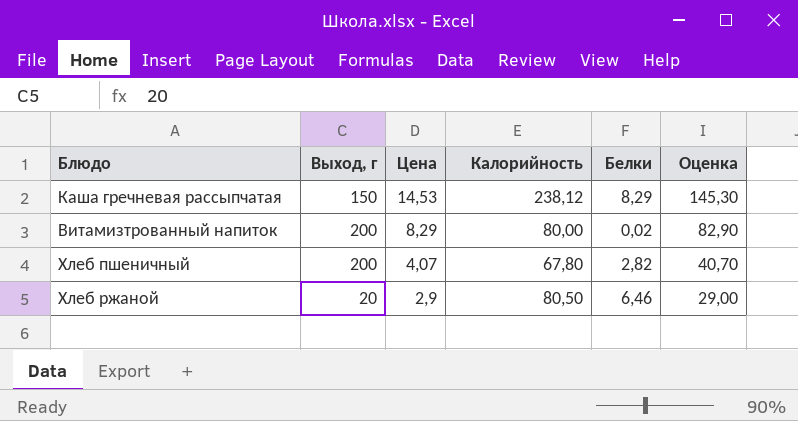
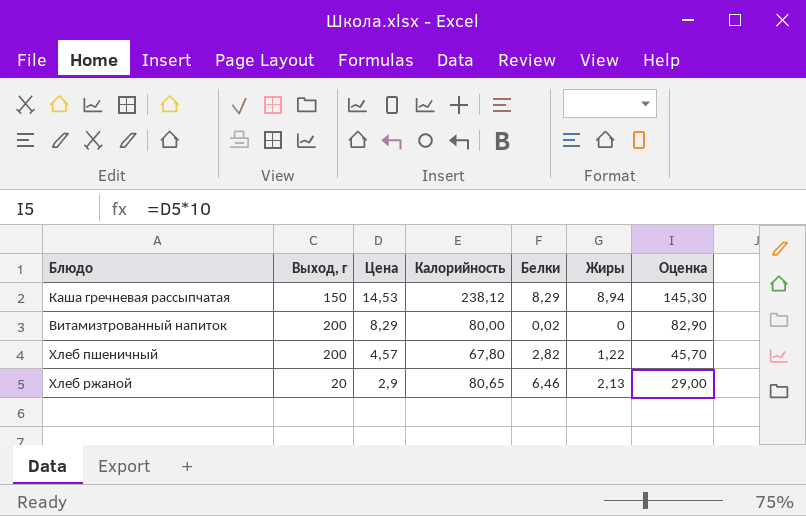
column Жиры | position: none -> 6
Хлеб пшеничный | Цена: 4,07 -> 4,57
Хлеб пшеничный | Оценка: 40,70 -> 45,70
Хлеб ржаной | Калорийность: 80,50 -> 80,65

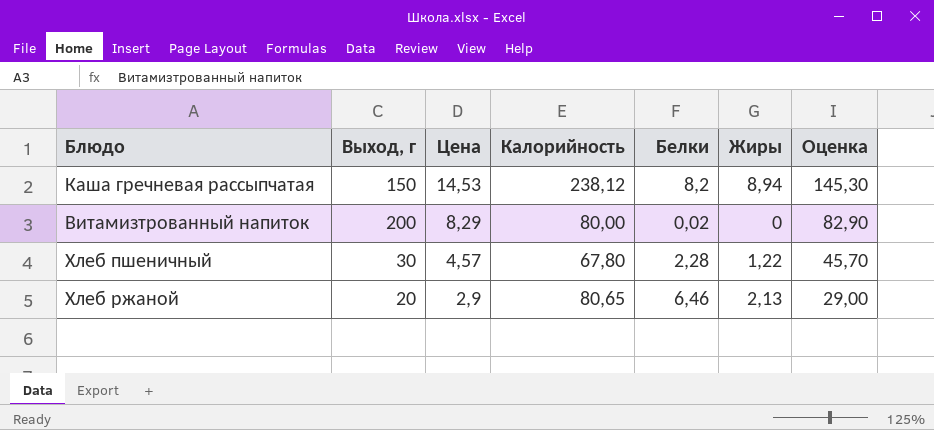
Каша гречневая рассыпчатая | Белки: 8,29 -> 8,2
Хлеб пшеничный | Выход, г: 200 -> 30
Хлеб пшеничный | Белки: 2,82 -> 2,28

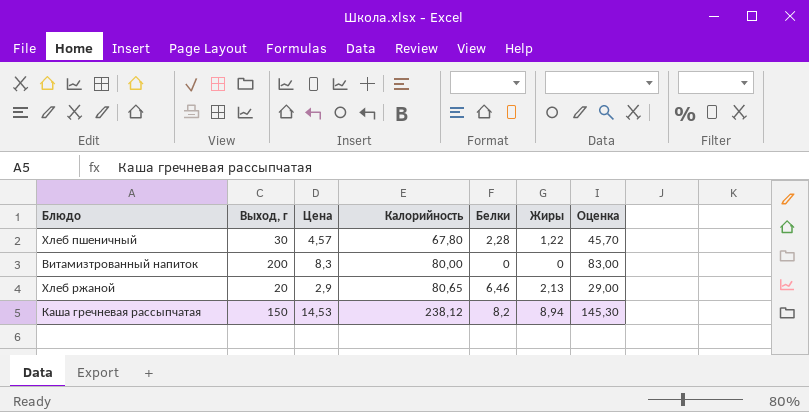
row order: Цена descending -> Калорийность ascending
Витамизтрованный напиток | Цена: 8,29 -> 8,3
Витамизтрованный напиток | Белки: 0,02 -> 0
Витамизтрованный напиток | Оценка: 82,90 -> 83,00

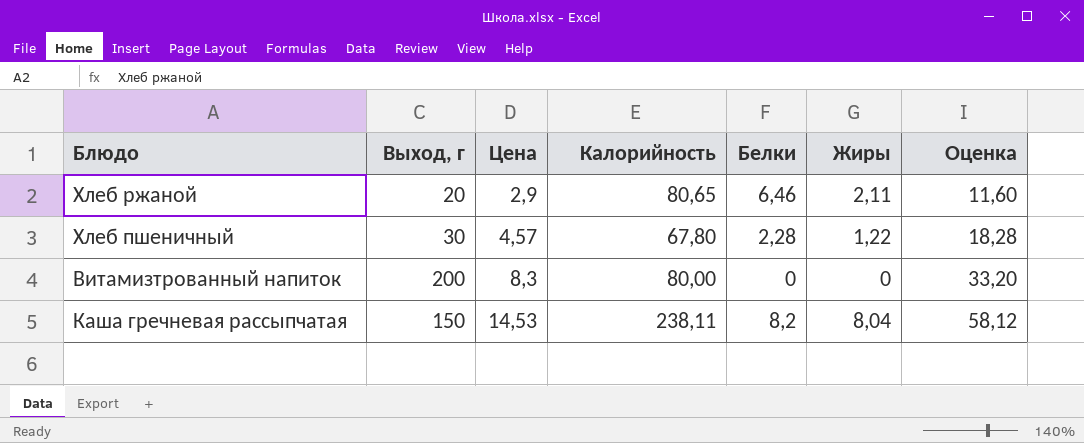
row order: Калорийность ascending -> Цена ascending
column Оценка | formula: [Цена] * 10 -> [Цена] * 4
Хлеб ржаной | Жиры: 2,13 -> 2,11
Каша гречневая рассыпчатая | Калорийность: 238,12 -> 238,11
Каша гречневая рассыпчатая | Жиры: 8,94 -> 8,04

